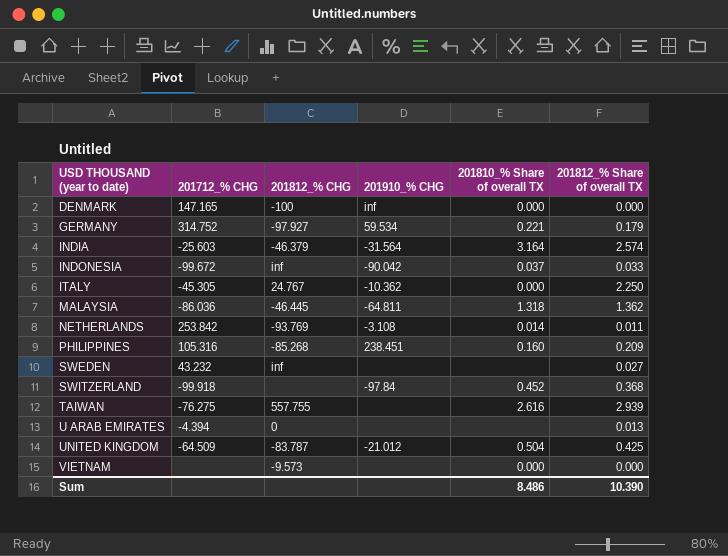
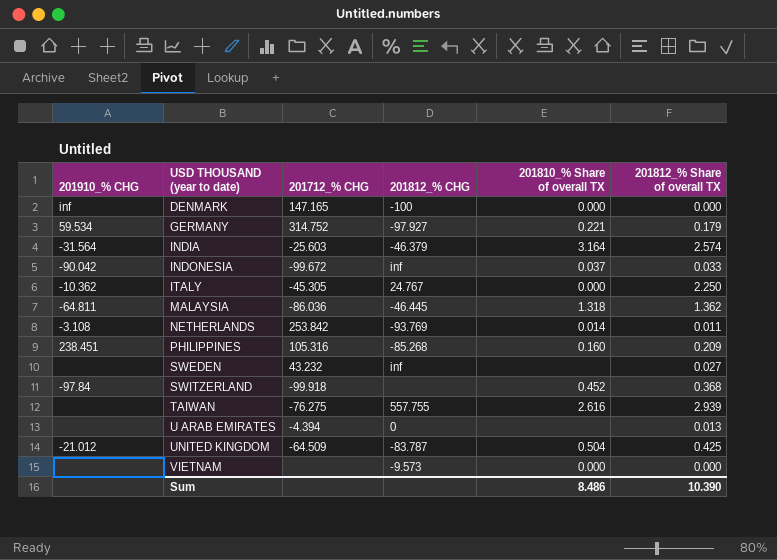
column 201910_% CHG | position: 4 -> 1

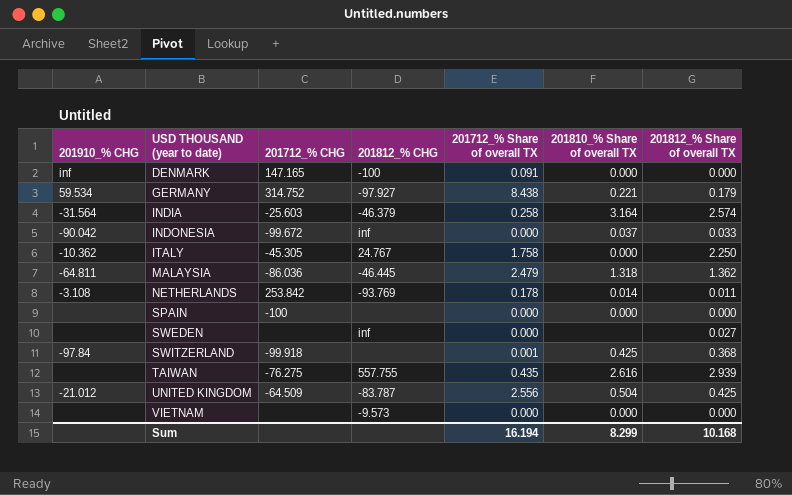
column 201712_% Share of overall TX | position: none -> 5
row PHILIPPINES: 238.451 | 105.316 | -85.268 | 0.160 | 0.209 -> none
row U ARAB EMIRATES: none | -4.394 | 0 | none | 0.013 -> none
row SPAIN: none -> none | -100 | none | 0.000 | 0.000 | 0.000
SWEDEN | 201712_% CHG: 43.232 -> none
SWITZERLAND | 201810_% Share of overall TX: 0.452 -> 0.425
Sum | 201810_% Share of overall TX: 8.486 -> 8.299
Sum | 201812_% Share of overall TX: 10.390 -> 10.168

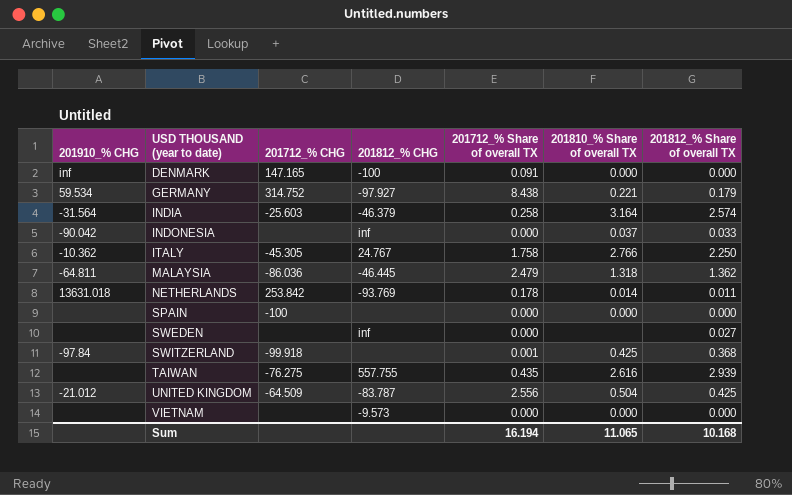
INDONESIA | 201712_% CHG: -99.672 -> none
ITALY | 201810_% Share of overall TX: 0.000 -> 2.766
NETHERLANDS | 201910_% CHG: -3.108 -> 13631.018
Sum | 201810_% Share of overall TX: 8.299 -> 11.065

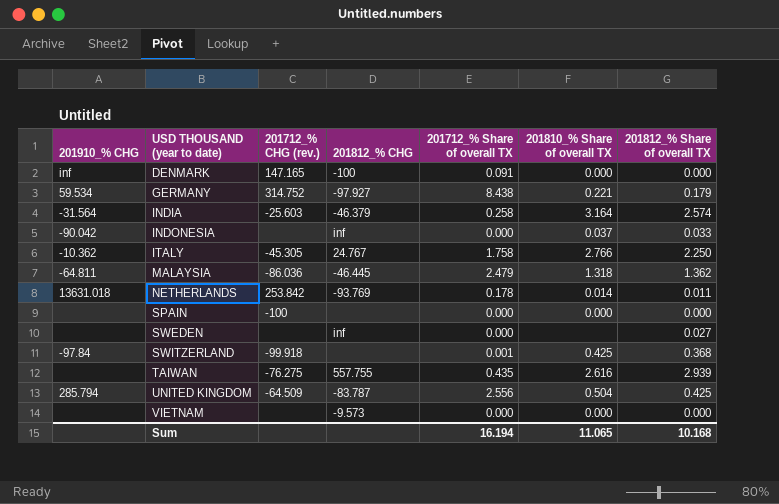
column name: 201712_% CHG -> 201712_% CHG (rev.)
UNITED KINGDOM | 201910_% CHG: -21.012 -> 285.794

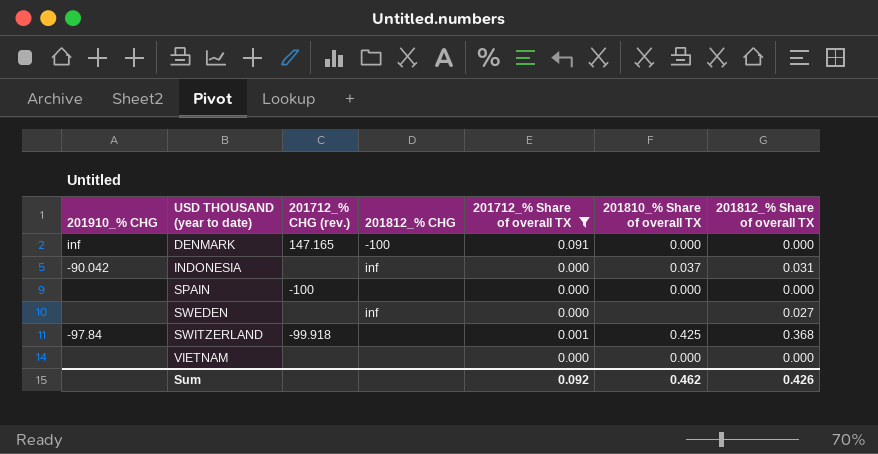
filter: none -> 201712_% Share of overall TX <= 0.091
INDONESIA | 201812_% Share of overall TX: 0.033 -> 0.031
VIETNAM | 201812_% CHG: -9.573 -> none
Sum | 201712_% Share of overall TX: 16.194 -> 0.092
Sum | 201810_% Share of overall TX: 11.065 -> 0.462
Sum | 201812_% Share of overall TX: 10.168 -> 0.426

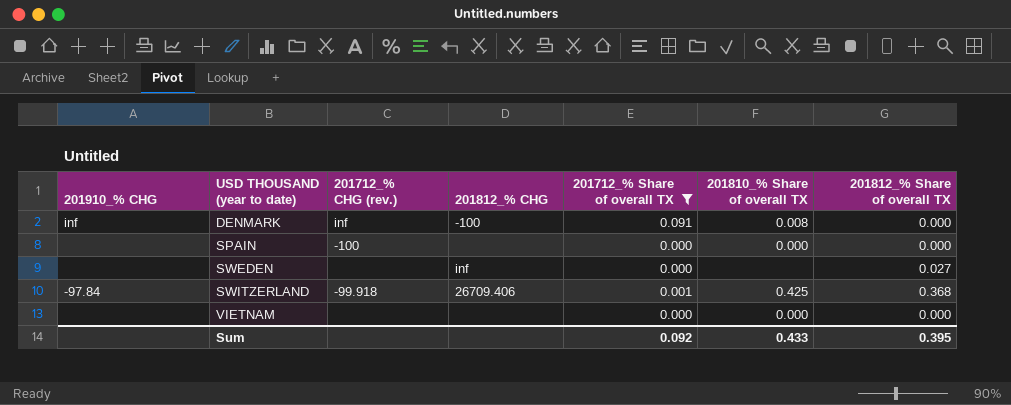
row INDONESIA: -90.042 | none | inf | 0.000 | 0.037 | 0.031 -> none
DENMARK | 201712_% CHG (rev.): 147.165 -> inf
DENMARK | 201810_% Share of overall TX: 0.000 -> 0.008
SWITZERLAND | 201812_% CHG: none -> 26709.406
Sum | 201810_% Share of overall TX: 0.462 -> 0.433
Sum | 201812_% Share of overall TX: 0.426 -> 0.395

